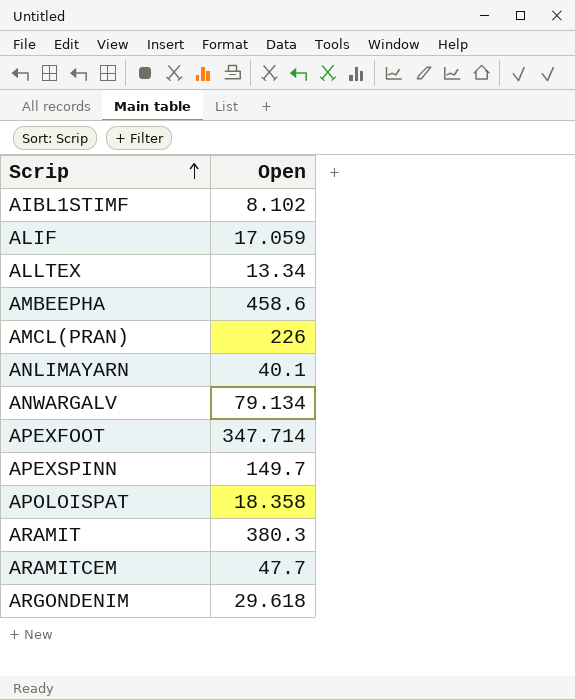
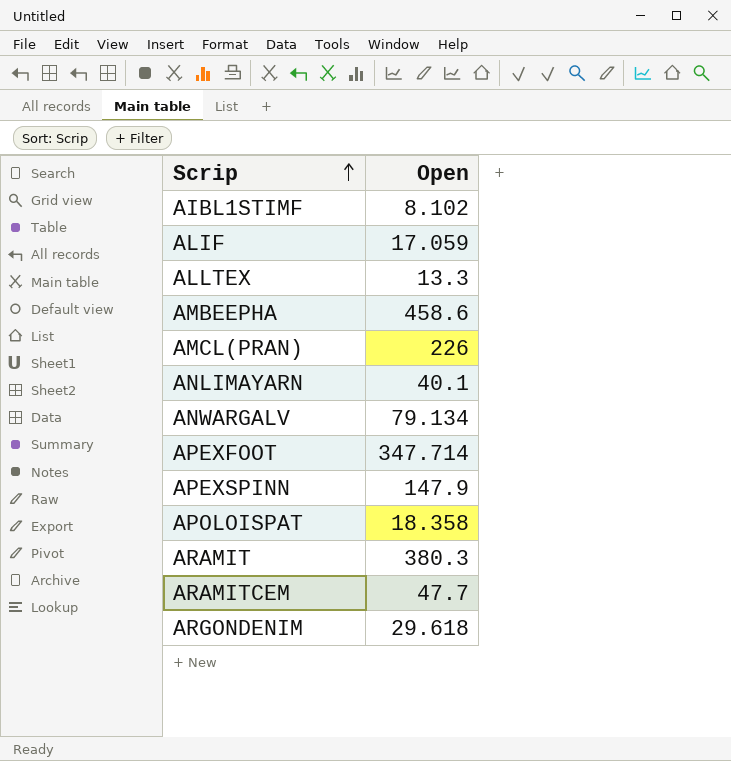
ALLTEX | Open: 13.34 -> 13.3
APEXSPINN | Open: 149.7 -> 147.9

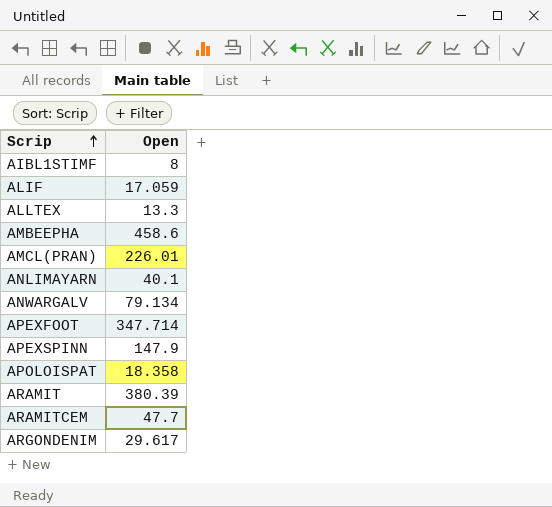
AIBL1STIMF | Open: 8.102 -> 8
AMCL(PRAN) | Open: 226 -> 226.01
ARAMIT | Open: 380.3 -> 380.39
ARGONDENIM | Open: 29.618 -> 29.617

